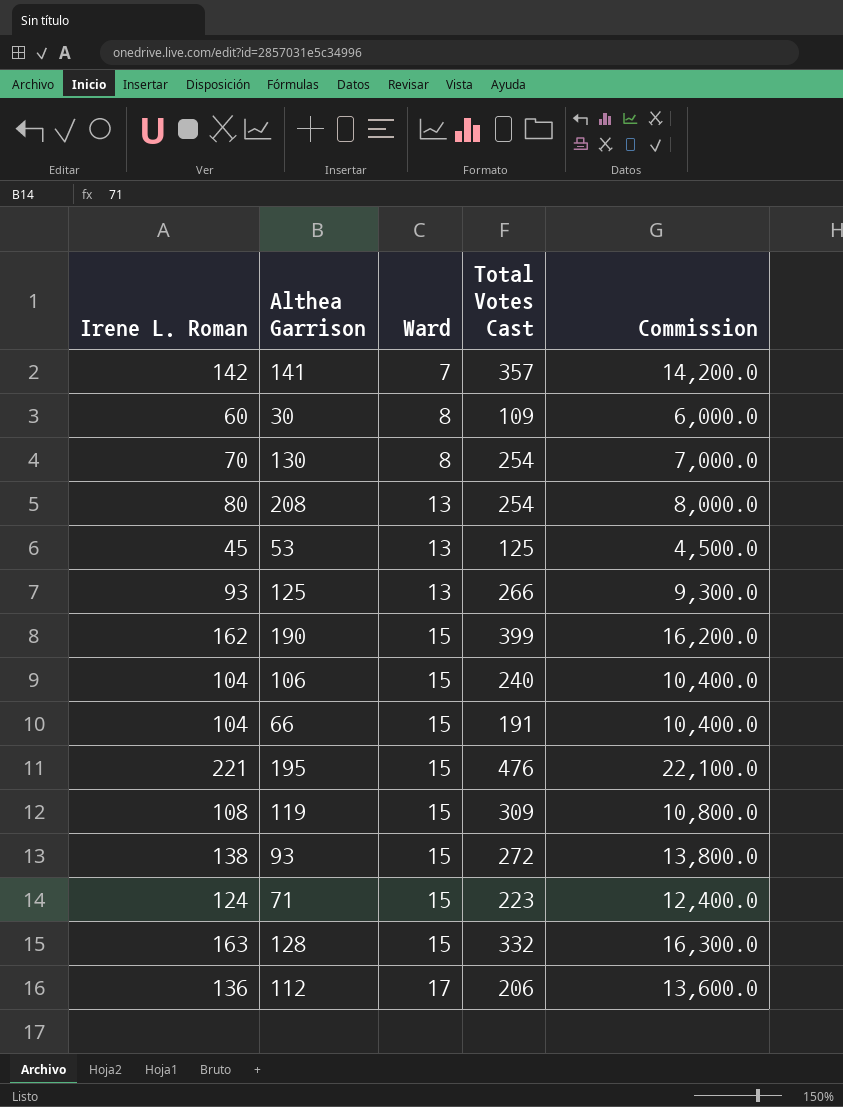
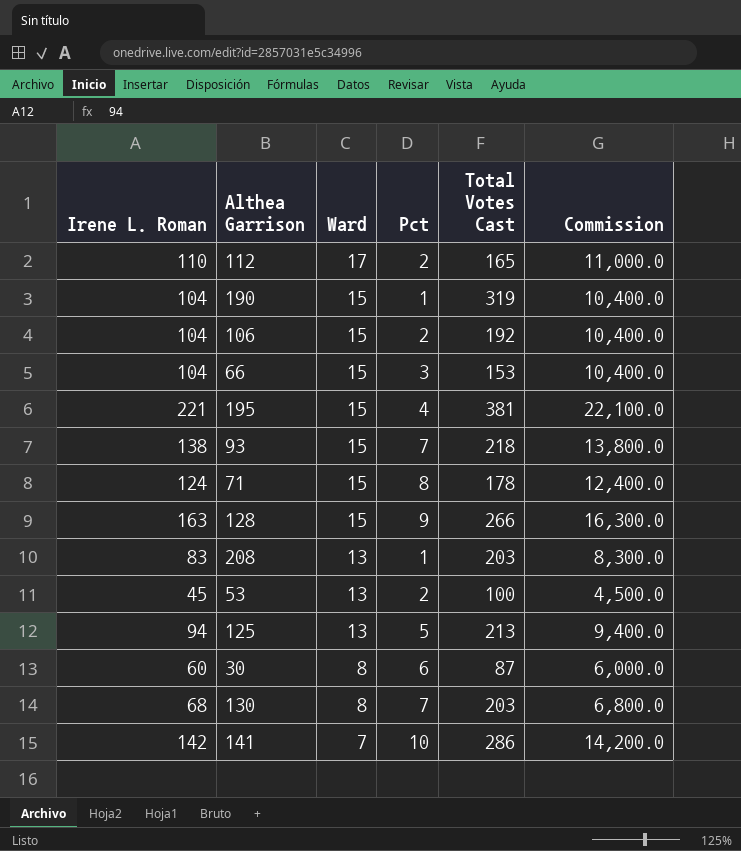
row order: Ward ascending -> Ward descending
column Pct | position: none -> 4
row 119: 108 | 15 | 309 | 10,800.0 -> none
112 | Irene L. Roman: 136 -> 110
112 | Total Votes Cast: 206 -> 165
112 | Commission: 13,600.0 -> 11,000.0
190 | Irene L. Roman: 162 -> 104
190 | Total Votes Cast: 399 -> 319
190 | Commission: 16,200.0 -> 10,400.0
106 | Total Votes Cast: 240 -> 192
66 | Total Votes Cast: 191 -> 153
195 | Total Votes Cast: 476 -> 381
93 | Total Votes Cast: 272 -> 218
71 | Total Votes Cast: 223 -> 178
128 | Total Votes Cast: 332 -> 266
208 | Irene L. Roman: 80 -> 83
208 | Total Votes Cast: 254 -> 203
208 | Commission: 8,000.0 -> 8,300.0
53 | Total Votes Cast: 125 -> 100
125 | Irene L. Roman: 93 -> 94
125 | Total Votes Cast: 266 -> 213
125 | Commission: 9,300.0 -> 9,400.0
30 | Total Votes Cast: 109 -> 87
130 | Irene L. Roman: 70 -> 68
130 | Total Votes Cast: 254 -> 203
130 | Commission: 7,000.0 -> 6,800.0
141 | Total Votes Cast: 357 -> 286

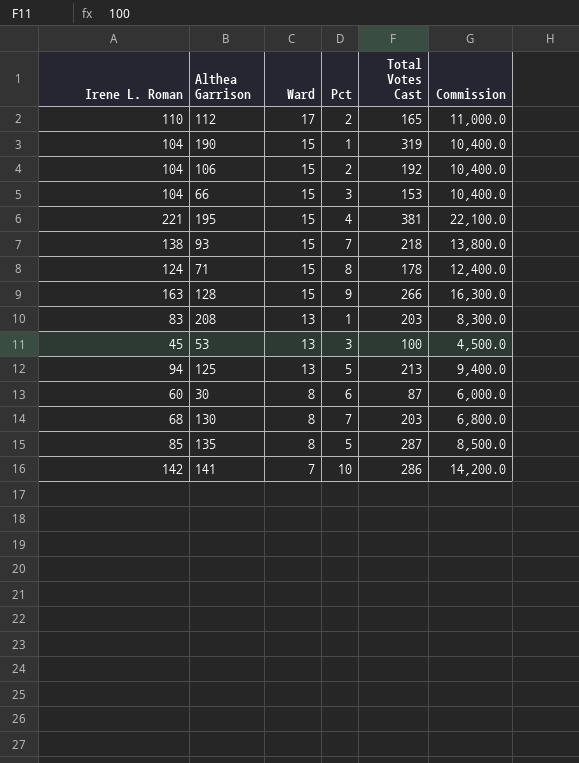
53 | Pct: 2 -> 3
row 135: none -> 85 | 8 | 5 | 287 | 8,500.0

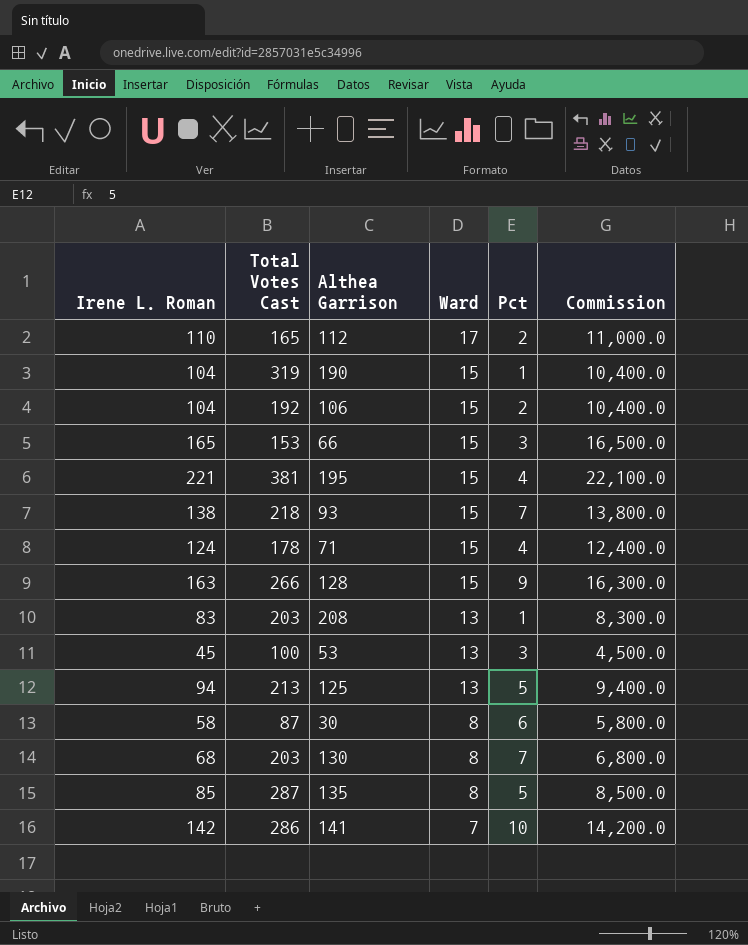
column Total Votes Cast | position: 5 -> 2
66 | Irene L. Roman: 104 -> 165
66 | Commission: 10,400.0 -> 16,500.0
71 | Pct: 8 -> 4
30 | Irene L. Roman: 60 -> 58
30 | Commission: 6,000.0 -> 5,800.0

